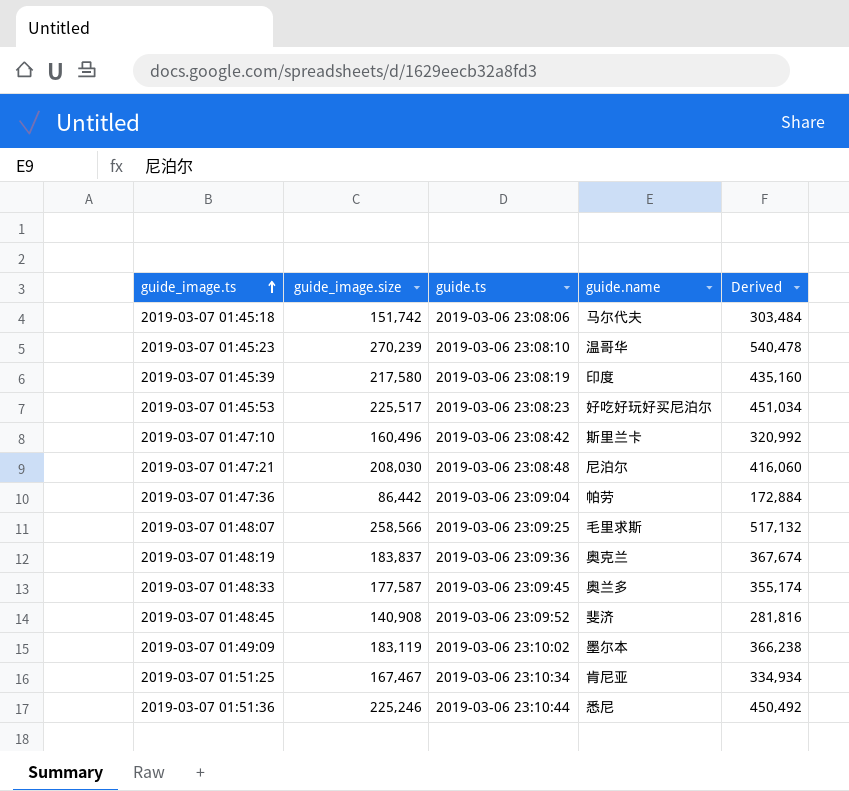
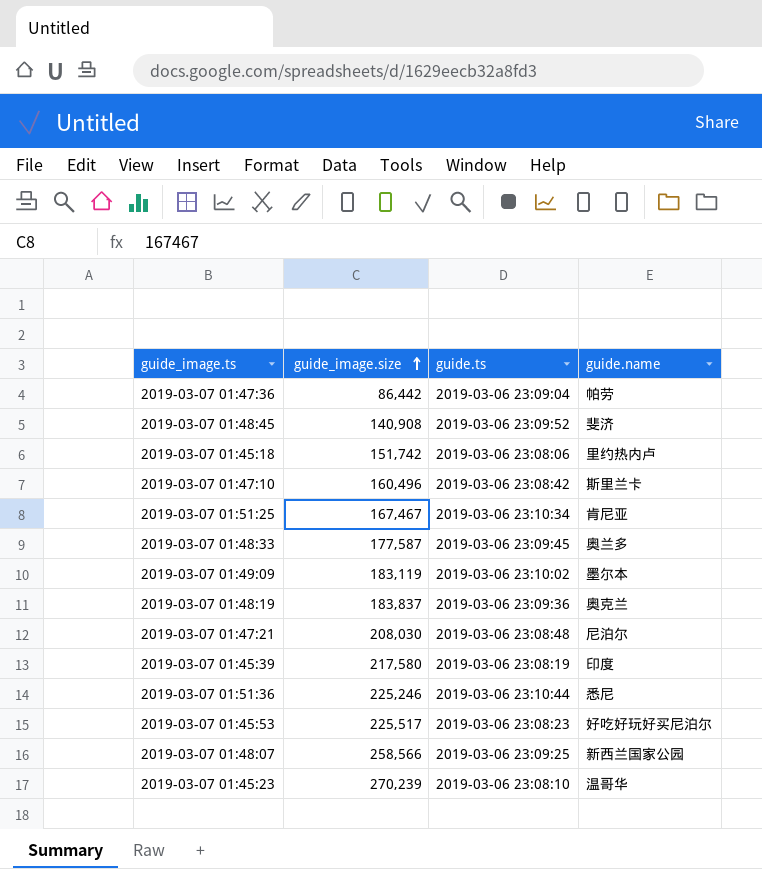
row order: guide_image.ts ascending -> guide_image.size ascending
column Derived | formula: [guide_image.size] * 2 -> none
2019-03-07 01:45:18 | guide.name: 马尔代夫 -> 里约热内卢
2019-03-07 01:48:07 | guide.name: 毛里求斯 -> 新西兰国家公园

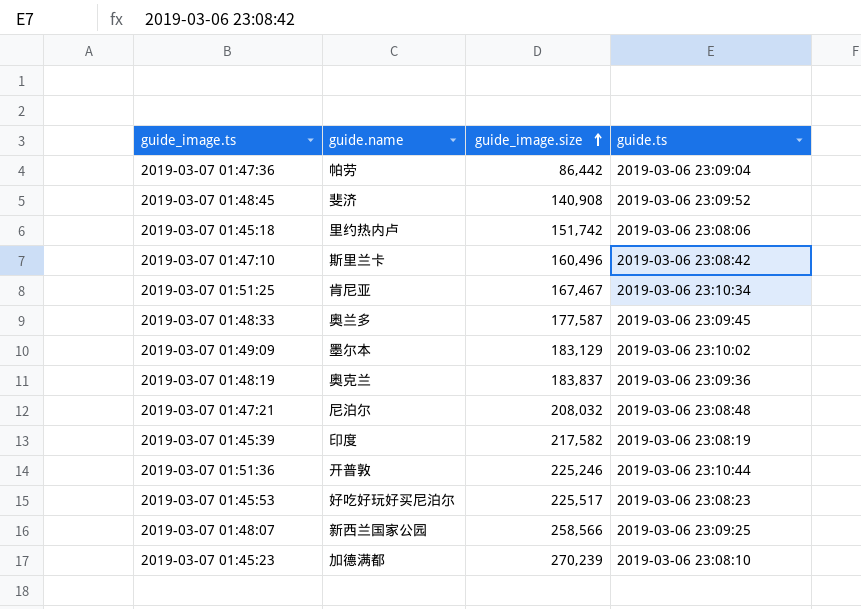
column guide.name | position: 4 -> 2
2019-03-07 01:49:09 | guide_image.size: 183,119 -> 183,129
2019-03-07 01:47:21 | guide_image.size: 208,030 -> 208,032
2019-03-07 01:45:39 | guide_image.size: 217,580 -> 217,582
2019-03-07 01:51:36 | guide.name: 悉尼 -> 开普敦
2019-03-07 01:45:23 | guide.name: 温哥华 -> 加德满都

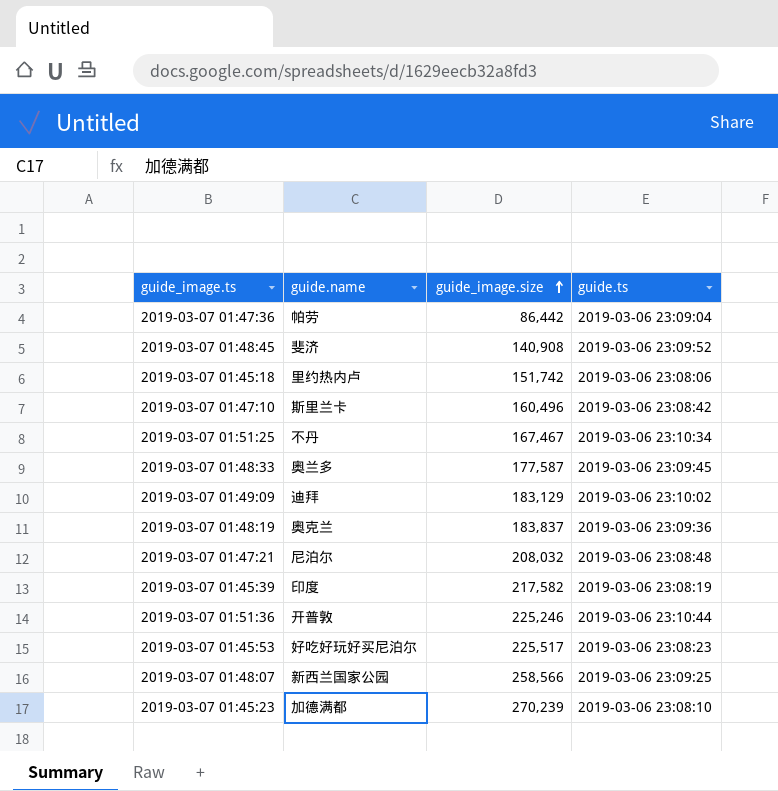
2019-03-07 01:51:25 | guide.name: 肯尼亚 -> 不丹
2019-03-07 01:49:09 | guide.name: 墨尔本 -> 迪拜

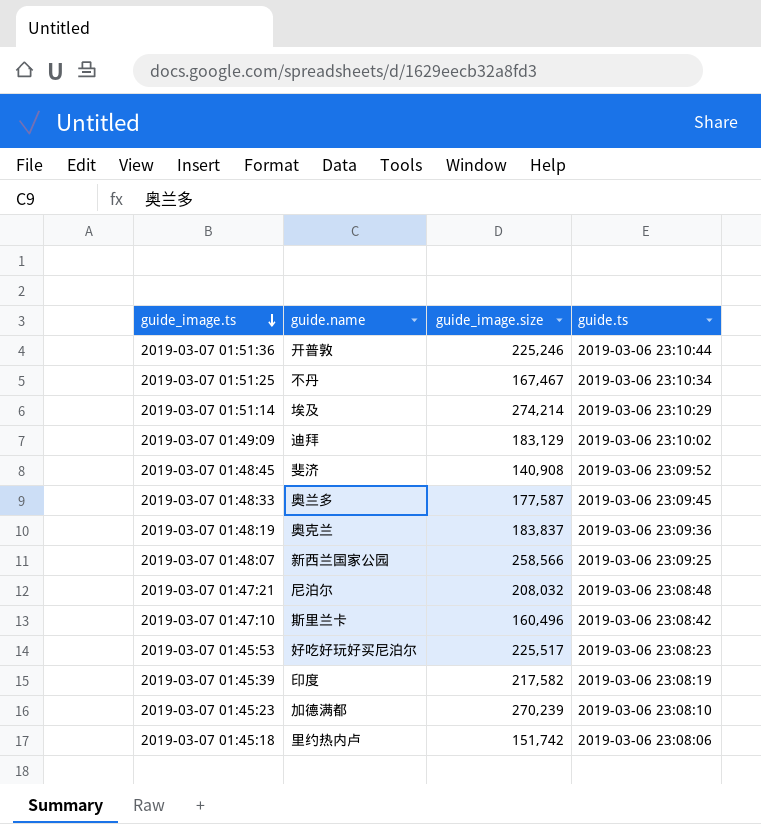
row order: guide_image.size ascending -> guide_image.ts descending
row 2019-03-07 01:47:36: 帕劳 | 86,442 | 2019-03-06 23:09:04 -> none
row 2019-03-07 01:51:14: none -> 埃及 | 274,214 | 2019-03-06 23:10:29

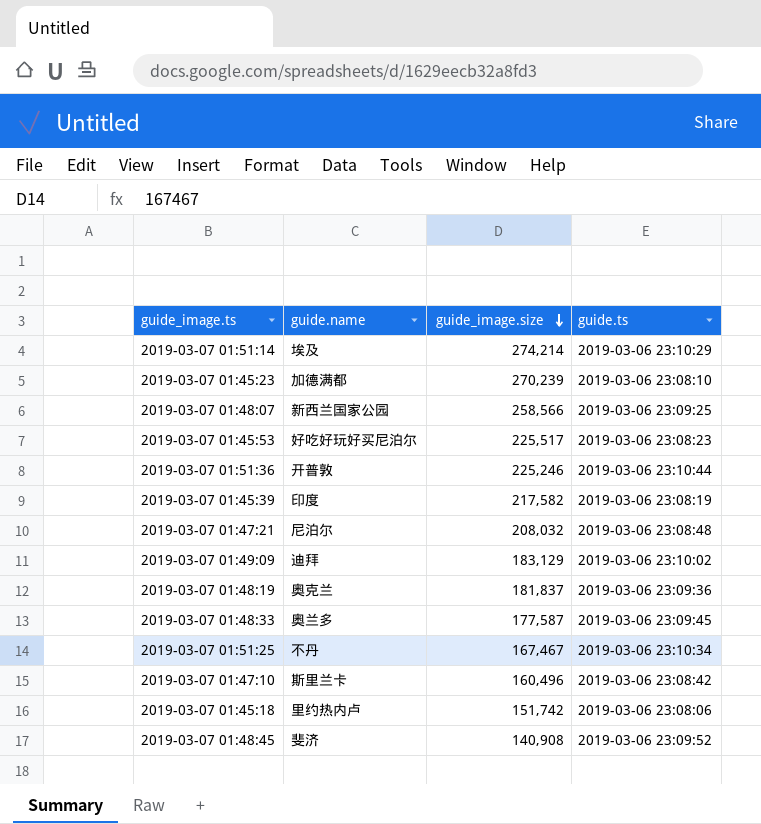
row order: guide_image.ts descending -> guide_image.size descending
2019-03-07 01:48:19 | guide_image.size: 183,837 -> 181,837

